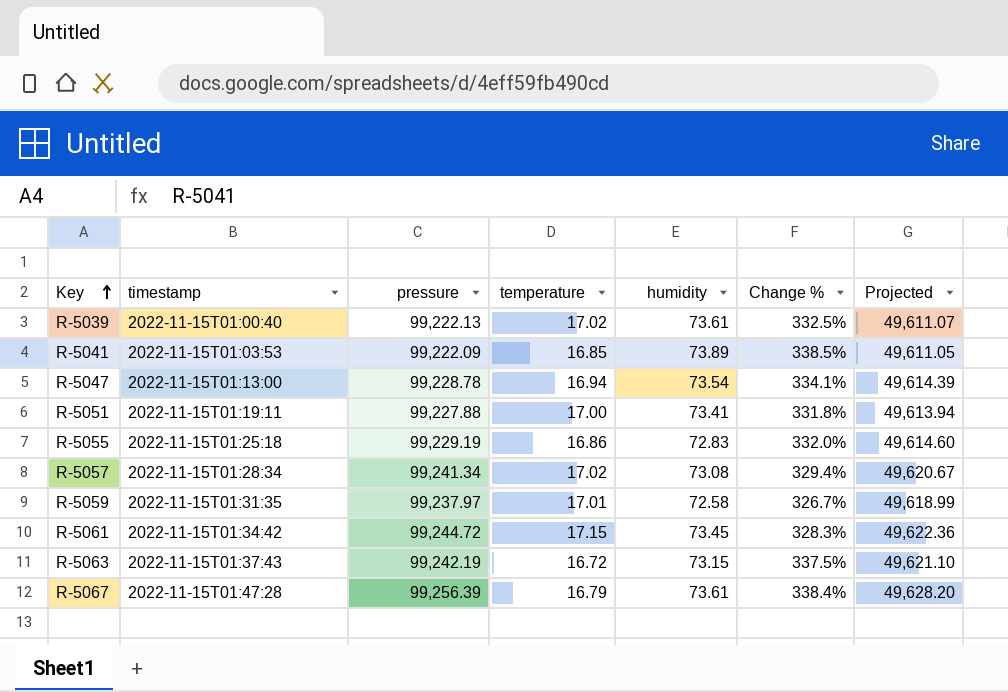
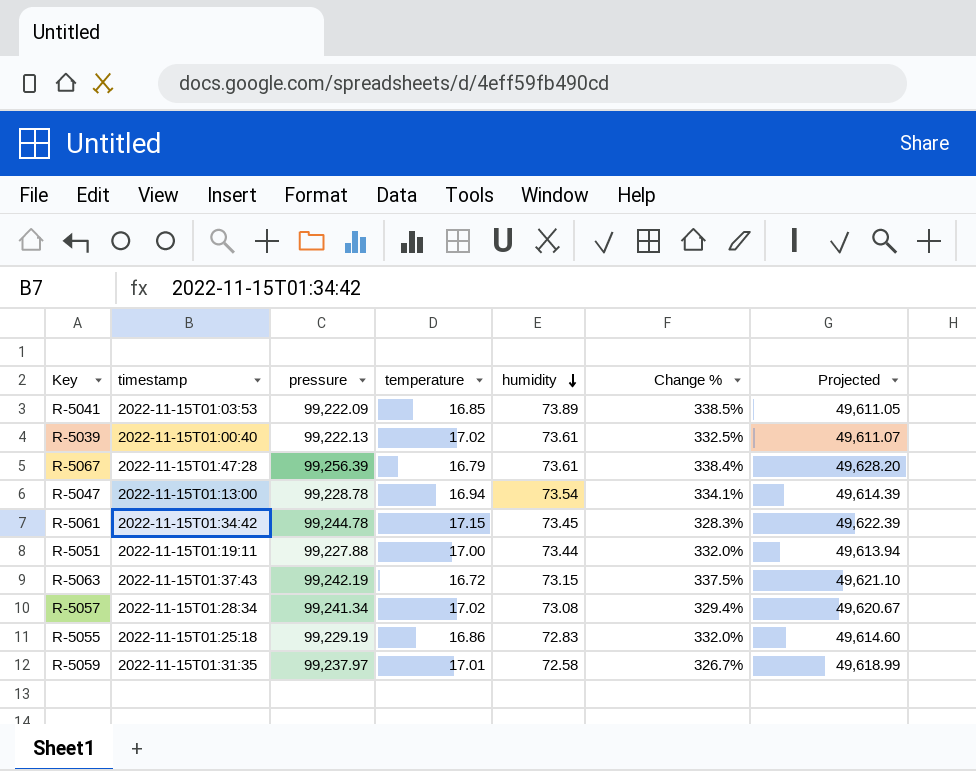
row order: Key ascending -> humidity descending
R-5061 | pressure: 99,244.72 -> 99,244.78
R-5061 | Projected: 49,622.36 -> 49,622.39
R-5051 | humidity: 73.41 -> 73.44
R-5051 | Change %: 331.8% -> 332.0%

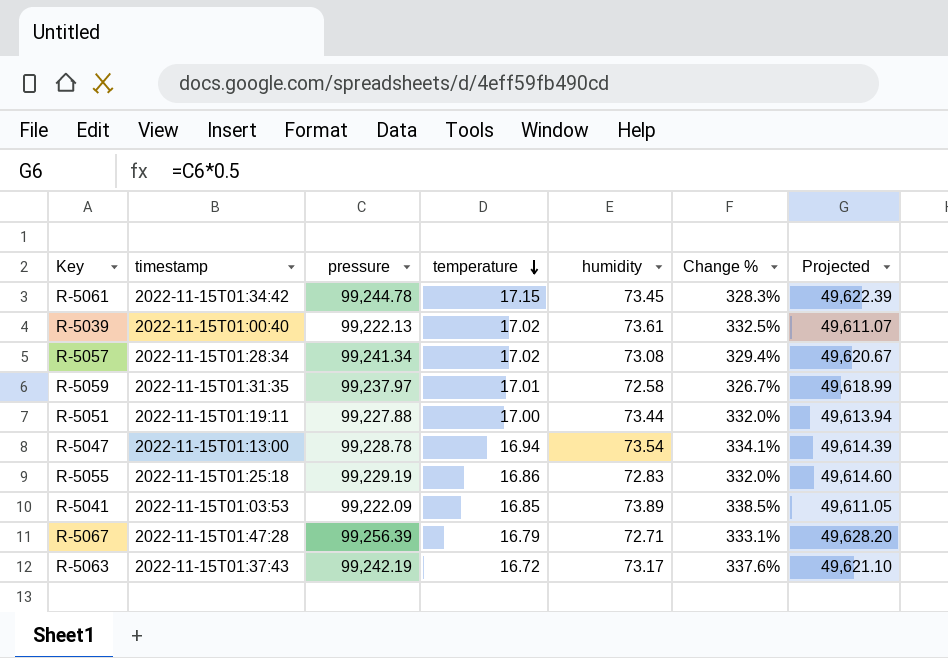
row order: humidity descending -> temperature descending
R-5067 | humidity: 73.61 -> 72.71
R-5067 | Change %: 338.4% -> 333.1%
R-5063 | humidity: 73.15 -> 73.17
R-5063 | Change %: 337.5% -> 337.6%

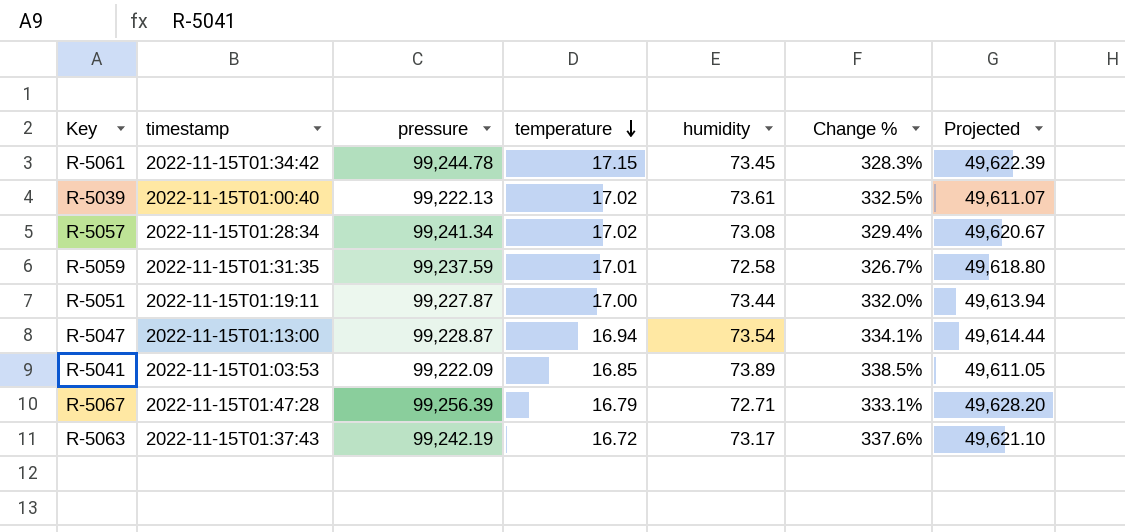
row R-5055: 2022-11-15T01:25:18 | 99,229.19 | 16.86 | 72.83 | 332.0% | 49,614.60 -> none
R-5059 | pressure: 99,237.97 -> 99,237.59
R-5059 | Projected: 49,618.99 -> 49,618.80
R-5051 | pressure: 99,227.88 -> 99,227.87
R-5047 | pressure: 99,228.78 -> 99,228.87
R-5047 | Projected: 49,614.39 -> 49,614.44

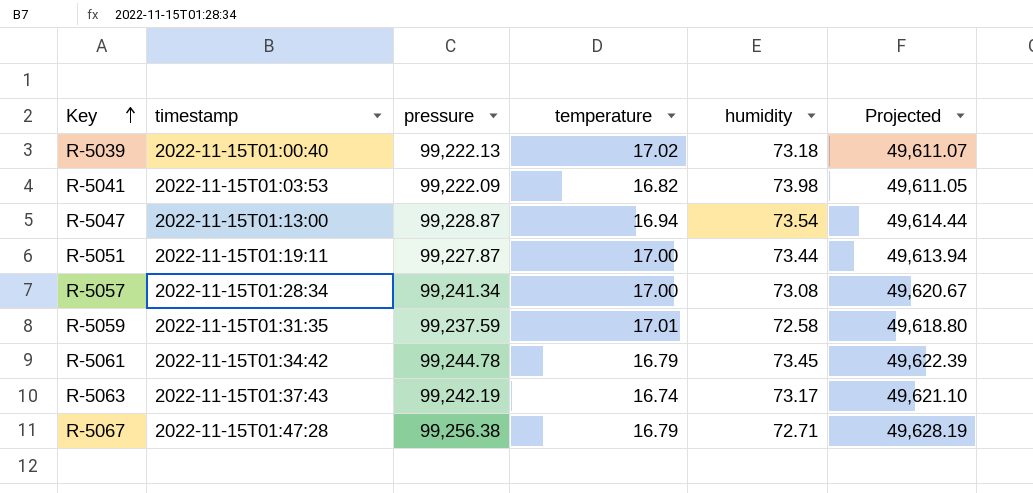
row order: temperature descending -> Key ascending
column Change % | formula: ([humidity] - [temperature]) / [temperature] -> none
R-5039 | humidity: 73.61 -> 73.18
R-5041 | temperature: 16.85 -> 16.82
R-5041 | humidity: 73.89 -> 73.98
R-5057 | temperature: 17.02 -> 17.00
R-5061 | temperature: 17.15 -> 16.79
R-5063 | temperature: 16.72 -> 16.74
R-5067 | pressure: 99,256.39 -> 99,256.38
R-5067 | Projected: 49,628.20 -> 49,628.19

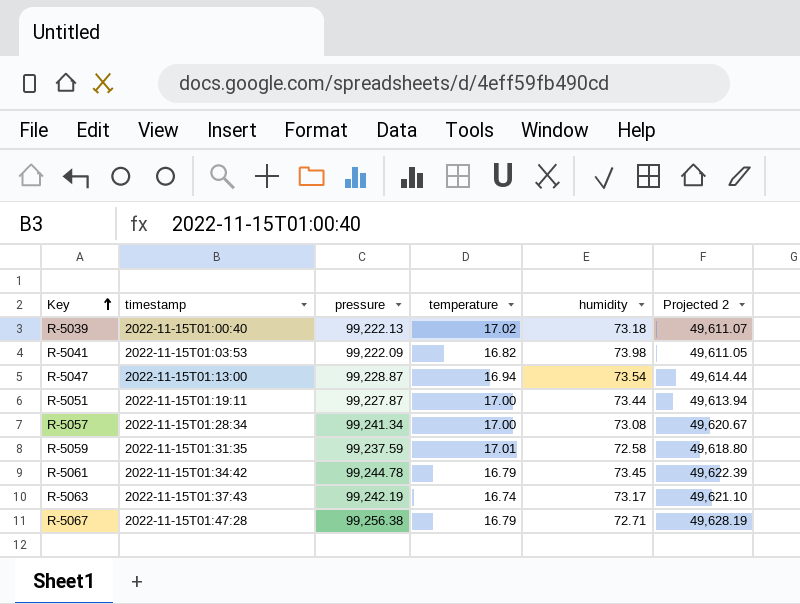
column name: Projected -> Projected 2

